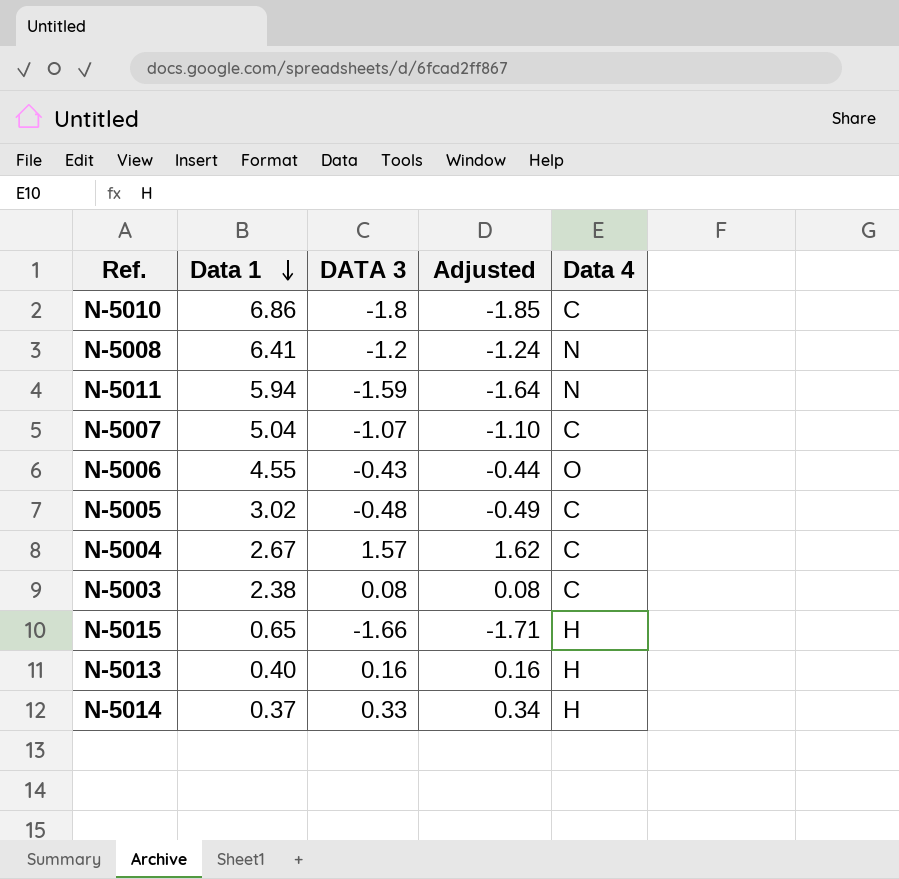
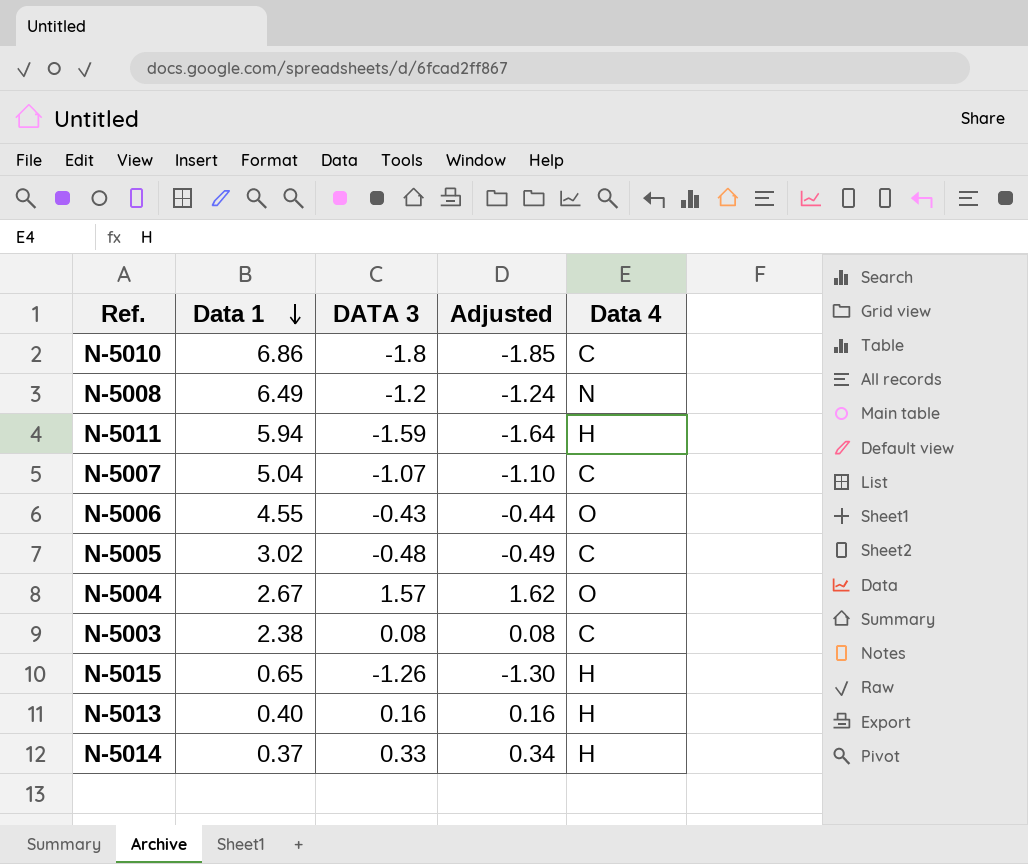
N-5008 | Data 1: 6.41 -> 6.49
N-5011 | Data 4: N -> H
N-5004 | Data 4: C -> O
N-5015 | DATA 3: -1.66 -> -1.26
N-5015 | Adjusted: -1.71 -> -1.30

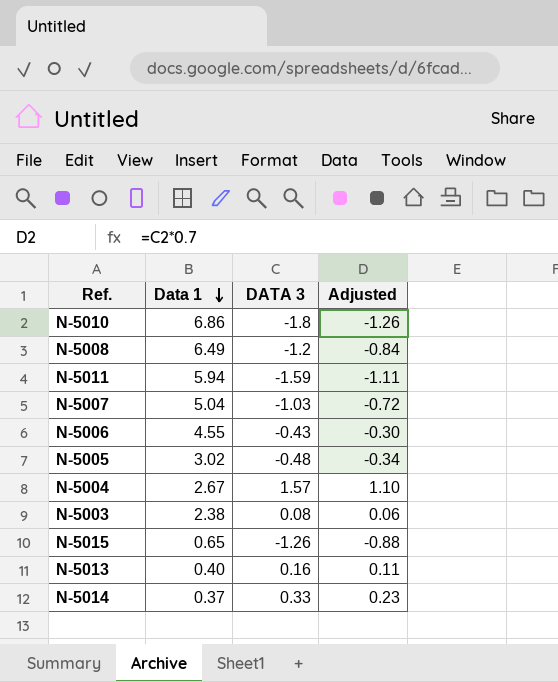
column Data 4 | position: 5 -> none
column Adjusted | formula: [DATA 3] * 1.03 -> [DATA 3] * 0.7
N-5007 | DATA 3: -1.07 -> -1.03

